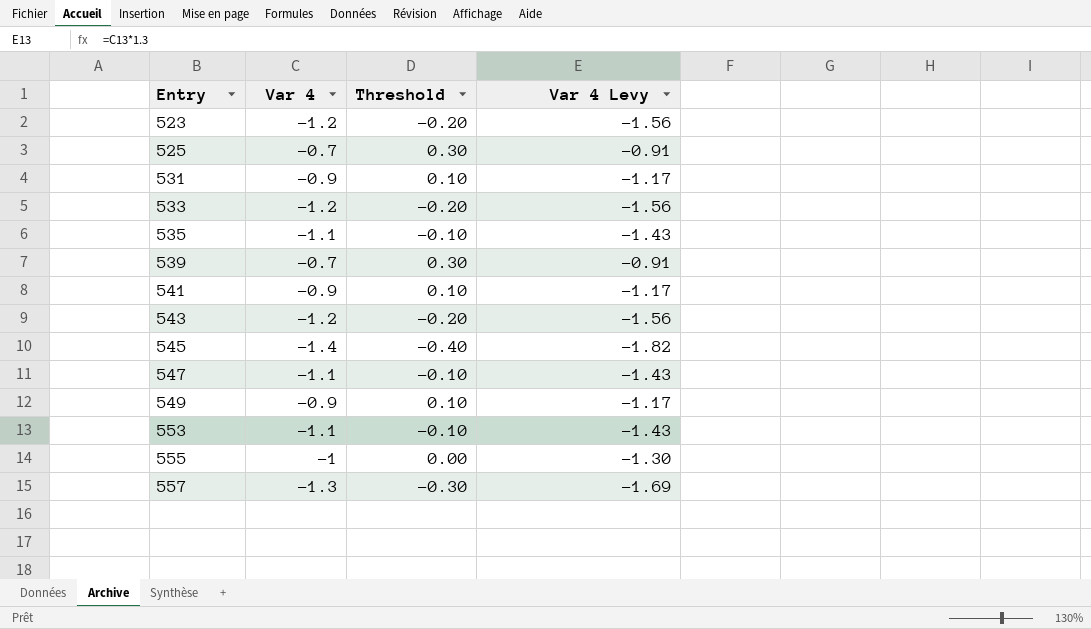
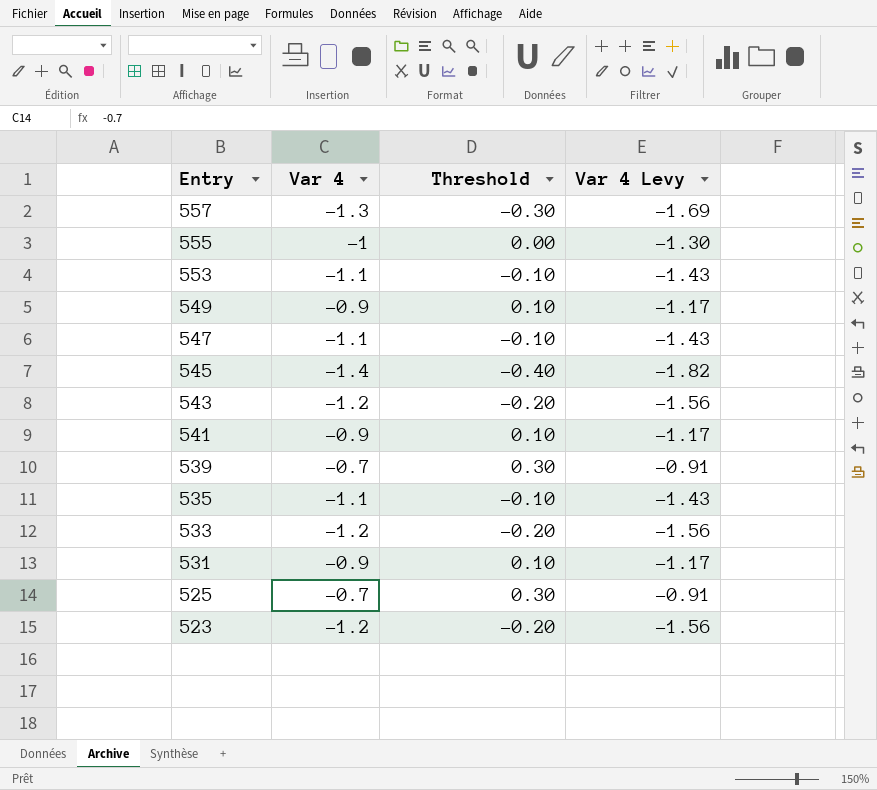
row order: Entry ascending -> Entry descending

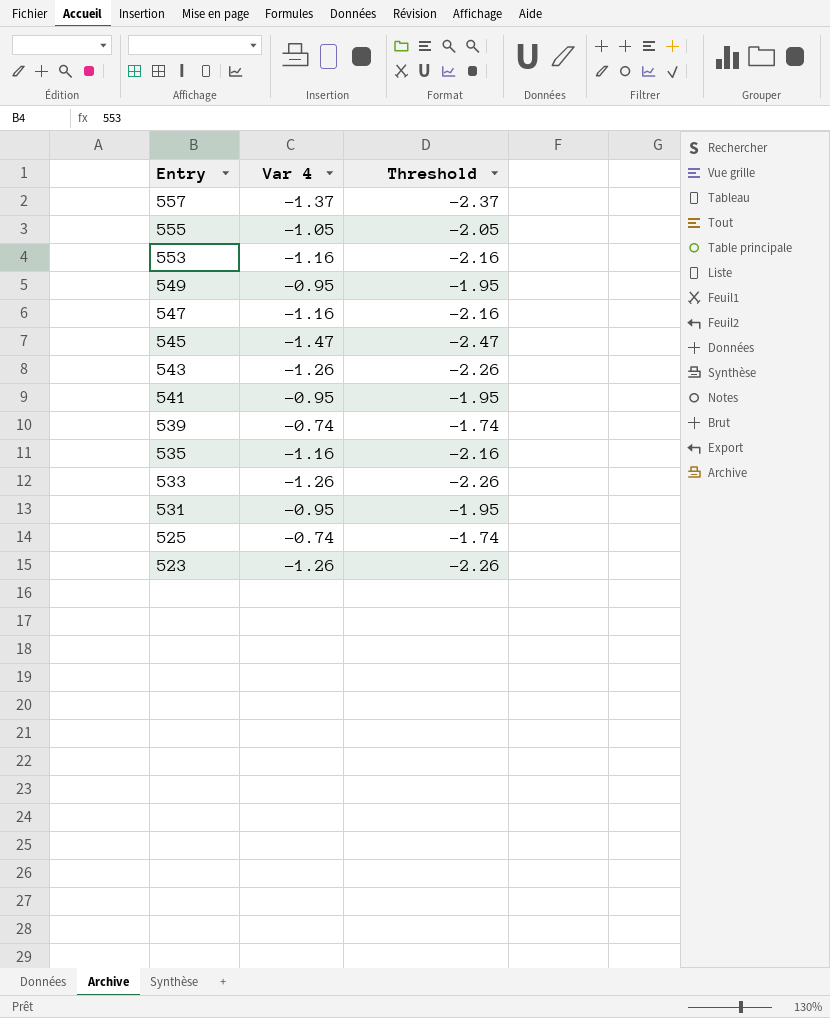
column Var 4 Levy | formula: [Var 4] * 1.3 -> none
column Threshold | formula: [Var 4] + 1 -> [Var 4] - 1
557 | Var 4: -1.3 -> -1.37
555 | Var 4: -1 -> -1.05
553 | Var 4: -1.1 -> -1.16
549 | Var 4: -0.9 -> -0.95
547 | Var 4: -1.1 -> -1.16
545 | Var 4: -1.4 -> -1.47
543 | Var 4: -1.2 -> -1.26
541 | Var 4: -0.9 -> -0.95
539 | Var 4: -0.7 -> -0.74
535 | Var 4: -1.1 -> -1.16
533 | Var 4: -1.2 -> -1.26
531 | Var 4: -0.9 -> -0.95
525 | Var 4: -0.7 -> -0.74
523 | Var 4: -1.2 -> -1.26

